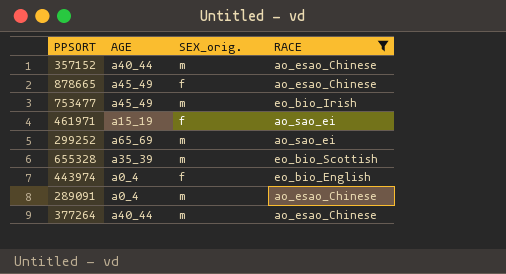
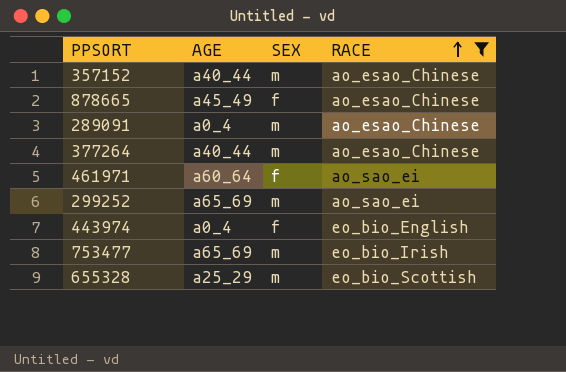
row order: none -> RACE ascending
column name: SEX_orig. -> SEX
461971 | AGE: a15_19 -> a60_64
753477 | AGE: a45_49 -> a65_69
655328 | AGE: a35_39 -> a25_29

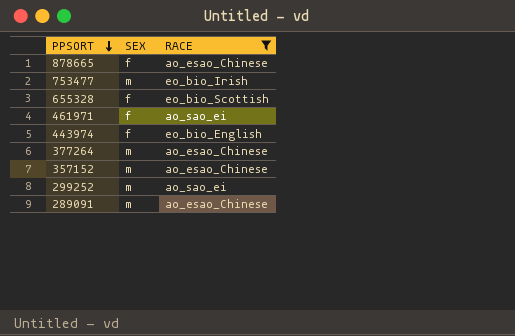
row order: RACE ascending -> PPSORT descending
column AGE | position: 2 -> none
655328 | SEX: m -> f

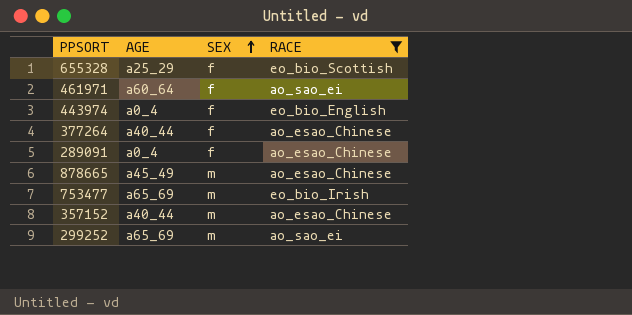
row order: PPSORT descending -> SEX ascending
column AGE | position: none -> 2
377264 | SEX: m -> f
289091 | SEX: m -> f
878665 | SEX: f -> m

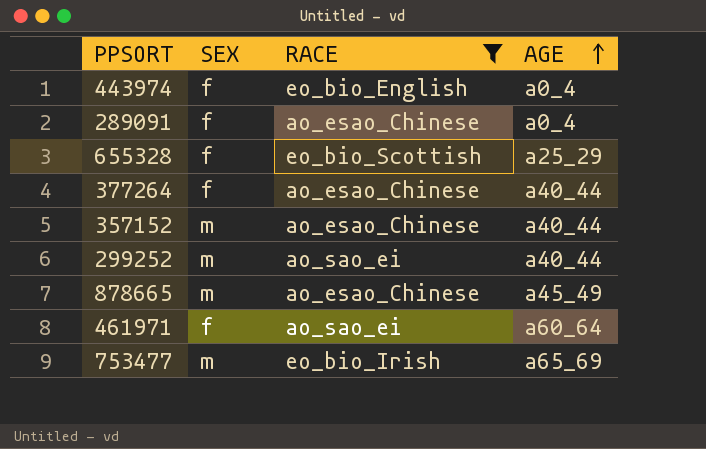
row order: SEX ascending -> AGE ascending
column AGE | position: 2 -> 4
299252 | AGE: a65_69 -> a40_44

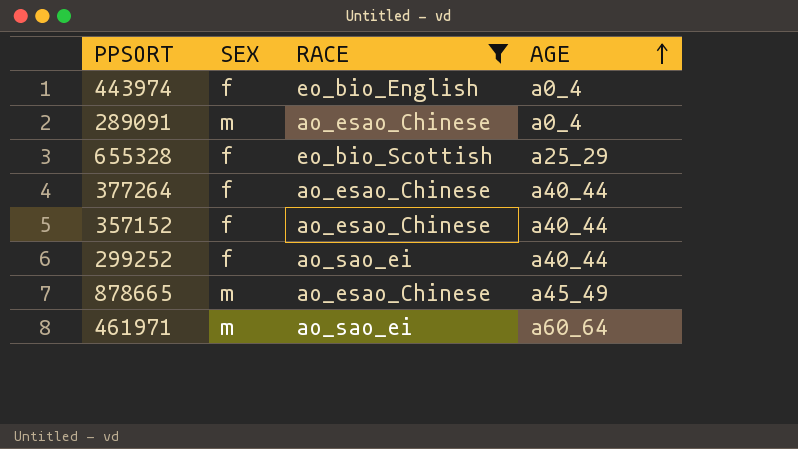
row 753477: m | eo_bio_Irish | a65_69 -> none
289091 | SEX: f -> m
357152 | SEX: m -> f
299252 | SEX: m -> f
461971 | SEX: f -> m

